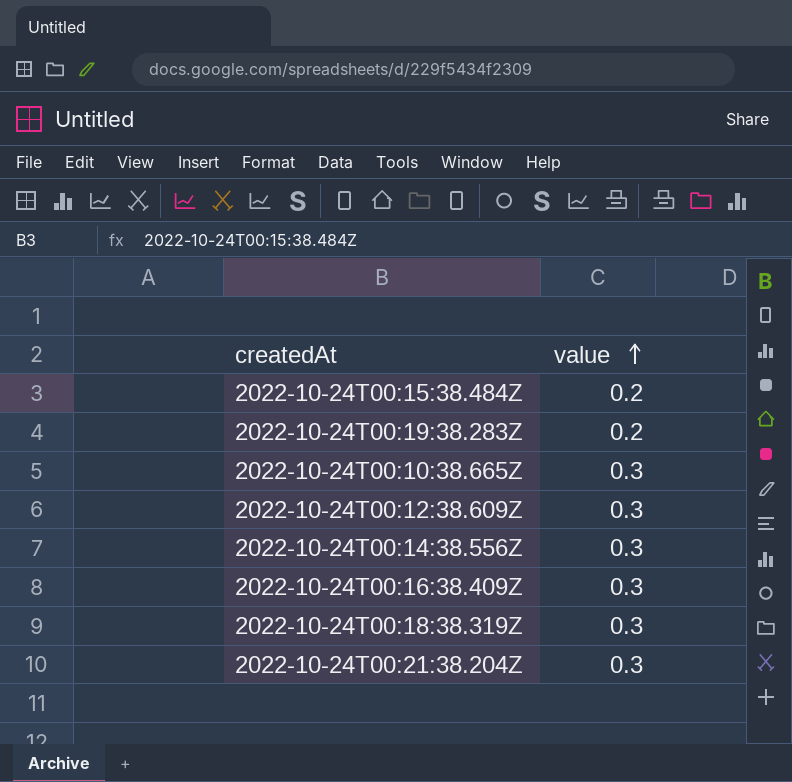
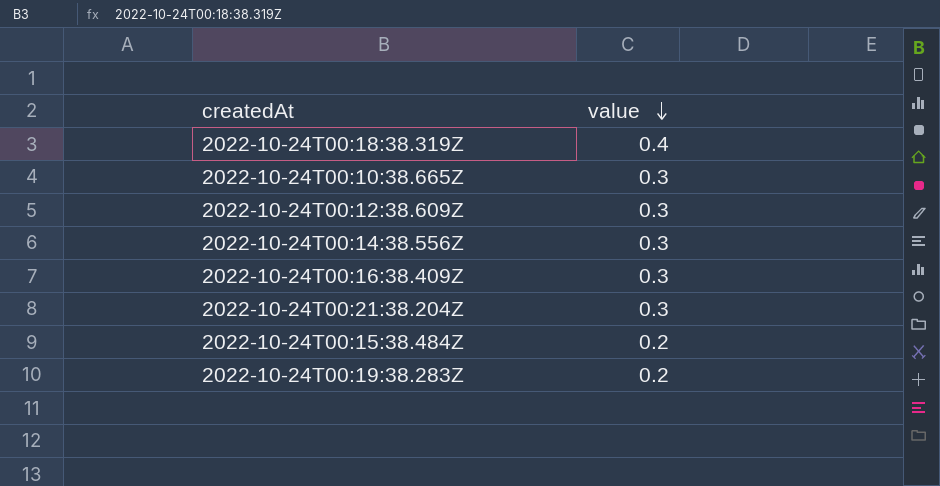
row order: value ascending -> value descending
2022-10-24T00:18:38.319Z | value: 0.3 -> 0.4

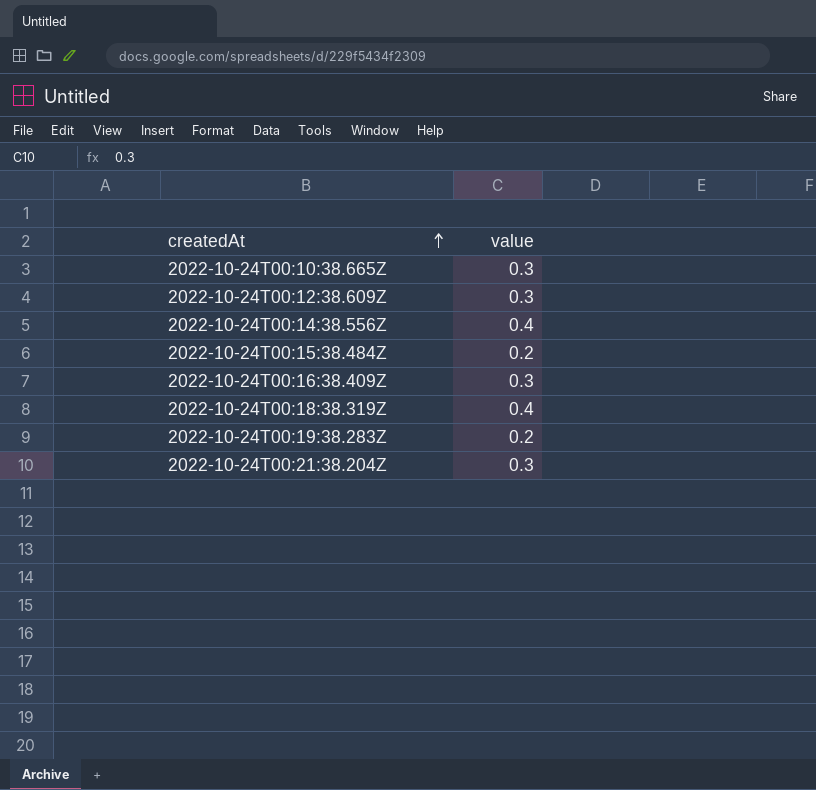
row order: value descending -> createdAt ascending
2022-10-24T00:14:38.556Z | value: 0.3 -> 0.4

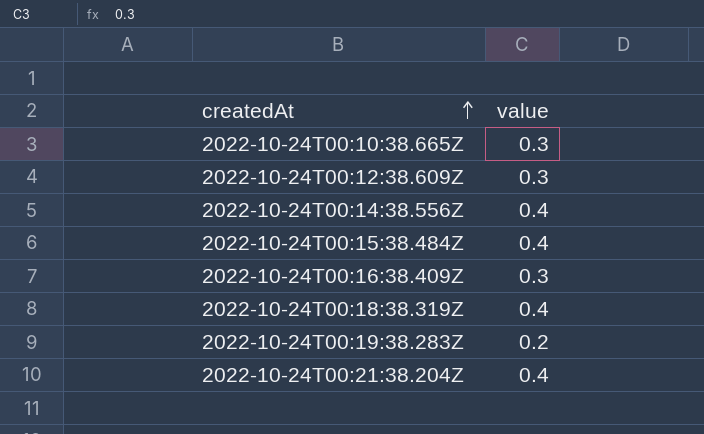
2022-10-24T00:15:38.484Z | value: 0.2 -> 0.4
2022-10-24T00:21:38.204Z | value: 0.3 -> 0.4

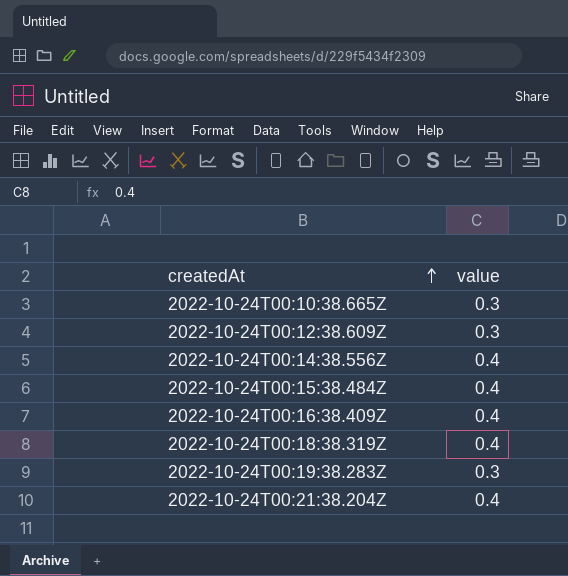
2022-10-24T00:16:38.409Z | value: 0.3 -> 0.4
2022-10-24T00:19:38.283Z | value: 0.2 -> 0.3

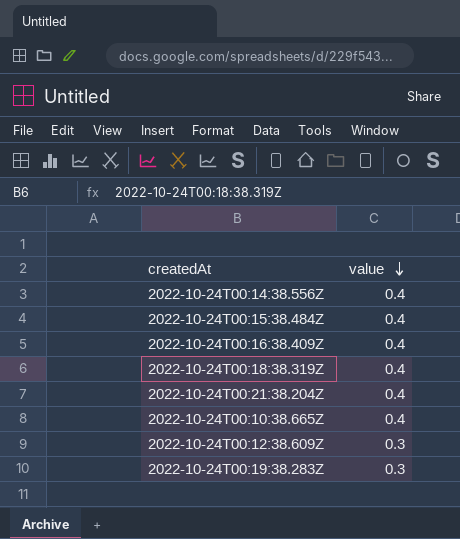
row order: createdAt ascending -> value descending
2022-10-24T00:10:38.665Z | value: 0.3 -> 0.4

